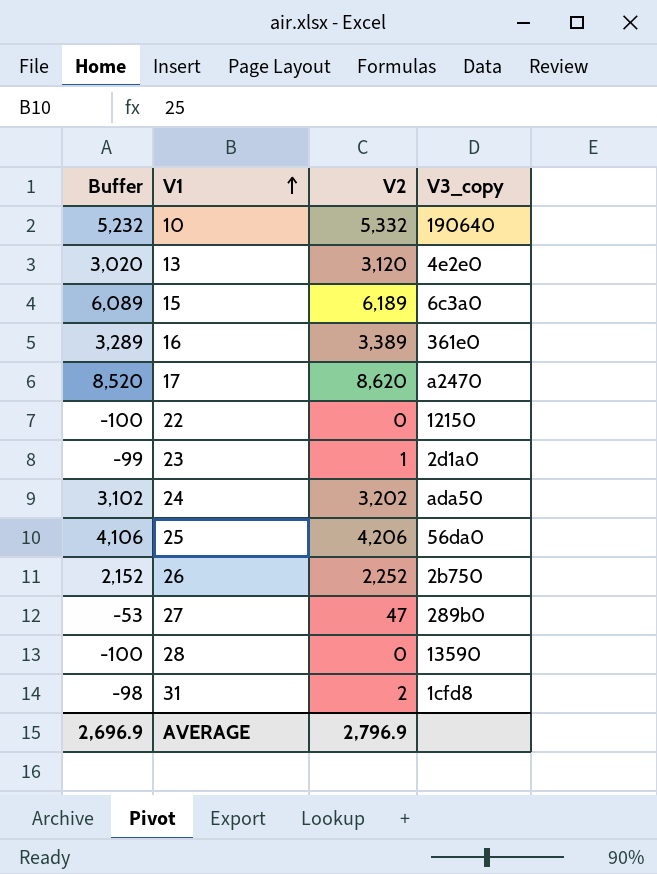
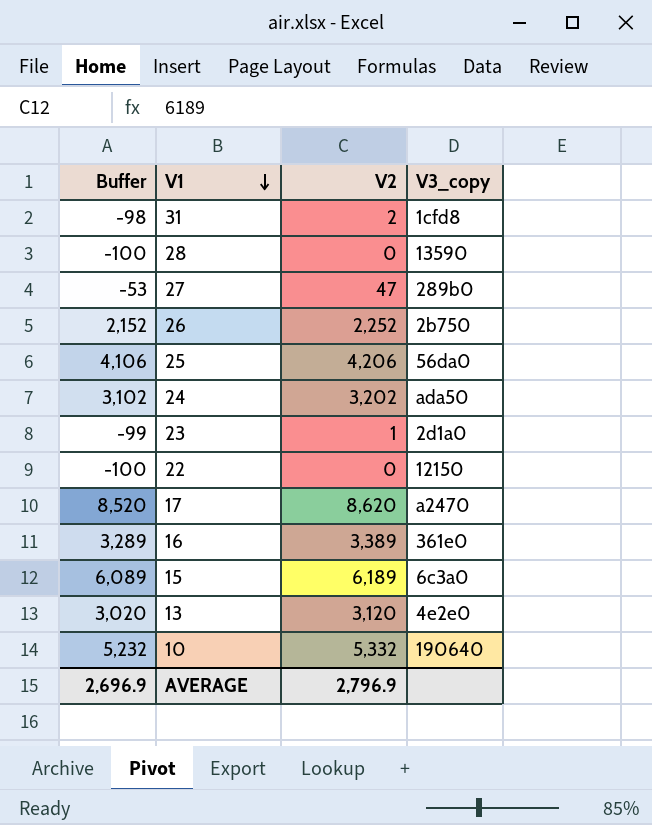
row order: V1 ascending -> V1 descending

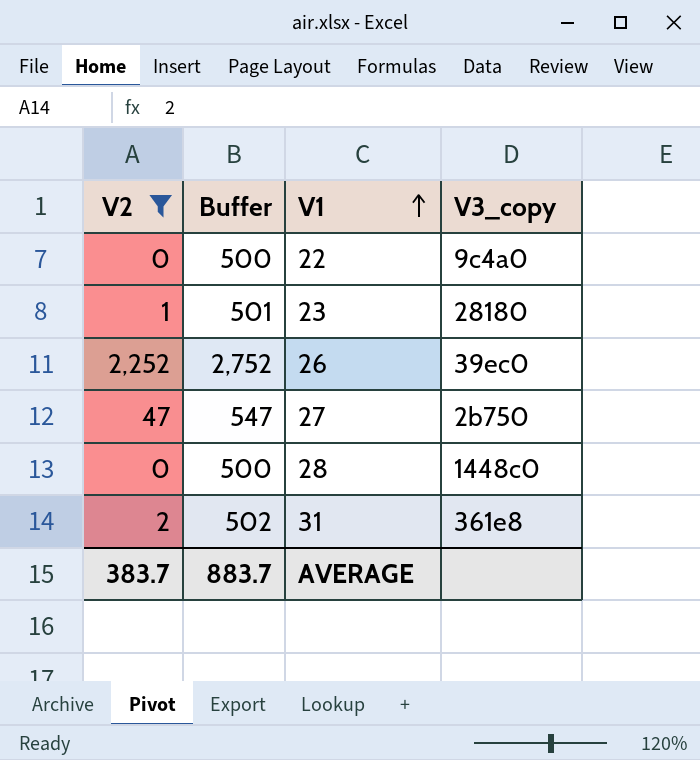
filter: none -> V2 <= 2,252
row order: V1 descending -> V1 ascending
column V2 | position: 3 -> 1
column Buffer | formula: [V2] - 100 -> [V2] + 500
22 | V3_copy: 12150 -> 9c4a0
23 | V3_copy: 2d1a0 -> 28180
26 | V3_copy: 2b750 -> 39ec0
27 | V3_copy: 289b0 -> 2b750
28 | V3_copy: 13590 -> 1448c0
31 | V3_copy: 1cfd8 -> 361e8
AVERAGE | V2: 2,796.9 -> 383.7
AVERAGE | Buffer: 2,696.9 -> 883.7

